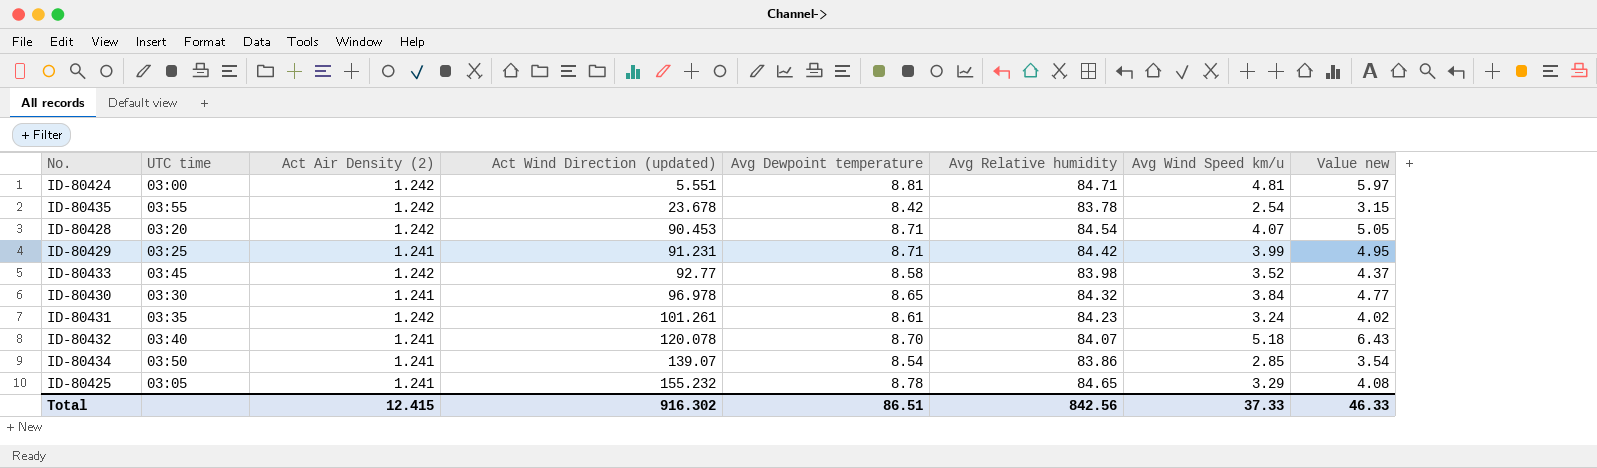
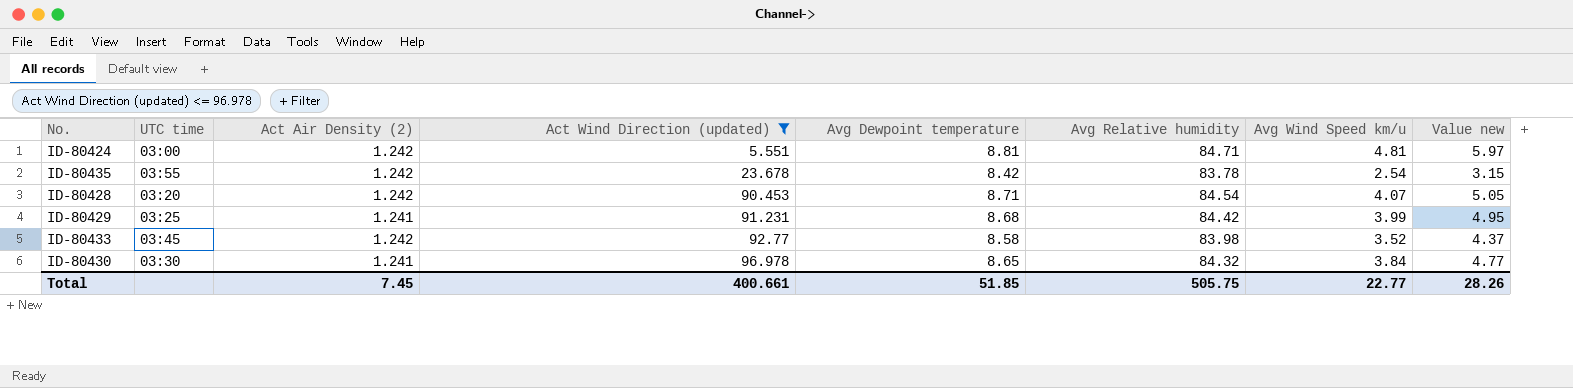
filter: none -> Act Wind Direction (updated) <= 96.978
ID-80429 | Avg Dewpoint temperature: 8.71 -> 8.68
Total | Act Air Density (2): 12.415 -> 7.45
Total | Act Wind Direction (updated): 916.302 -> 400.661
Total | Avg Dewpoint temperature: 86.51 -> 51.85
Total | Avg Relative humidity: 842.56 -> 505.75
Total | Avg Wind Speed km/u: 37.33 -> 22.77
Total | Value new: 46.33 -> 28.26

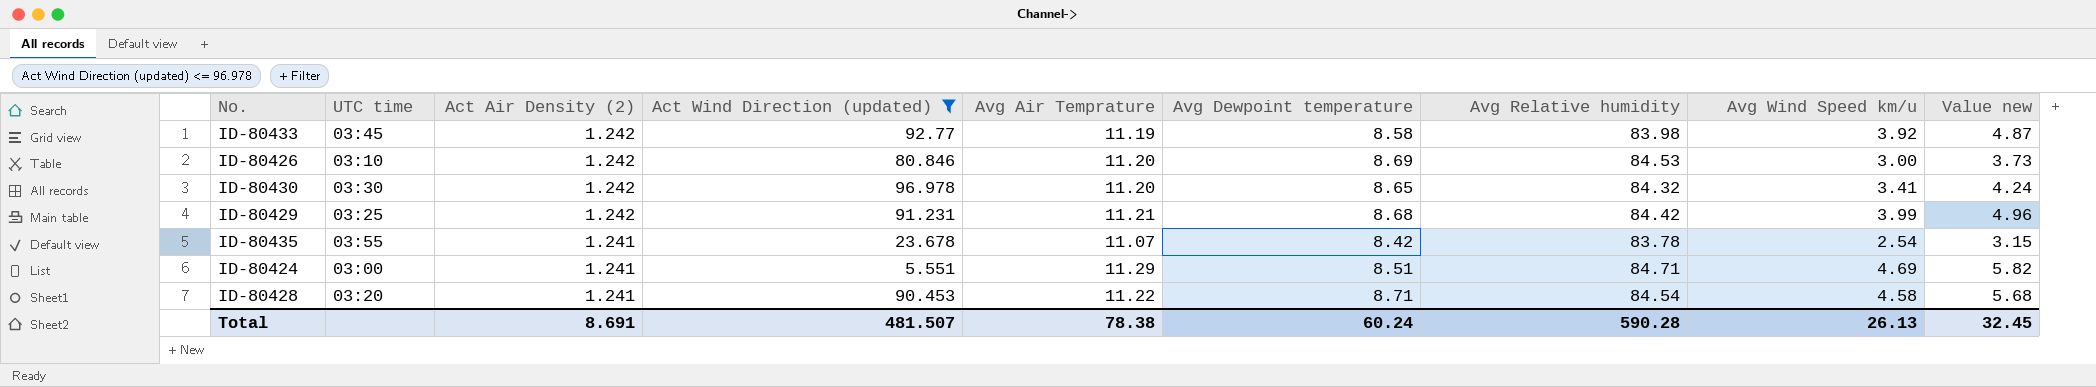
row order: Act Wind Direction (updated) ascending -> Act Air Density (2) descending
column Avg Air Temprature | position: none -> 5
ID-80433 | Avg Wind Speed km/u: 3.52 -> 3.92
ID-80433 | Value new: 4.37 -> 4.87
row ID-80426: none -> 03:10 | 1.242 | 80.846 | 11.20 | 8.69 | 84.53 | 3.00 | 3.73
ID-80430 | Act Air Density (2): 1.241 -> 1.242
ID-80430 | Avg Wind Speed km/u: 3.84 -> 3.41
ID-80430 | Value new: 4.77 -> 4.24
ID-80429 | Act Air Density (2): 1.241 -> 1.242
ID-80429 | Value new: 4.95 -> 4.96
ID-80435 | Act Air Density (2): 1.242 -> 1.241
ID-80424 | Act Air Density (2): 1.242 -> 1.241
ID-80424 | Avg Dewpoint temperature: 8.81 -> 8.51
ID-80424 | Avg Wind Speed km/u: 4.81 -> 4.69
ID-80424 | Value new: 5.97 -> 5.82
ID-80428 | Act Air Density (2): 1.242 -> 1.241
ID-80428 | Avg Wind Speed km/u: 4.07 -> 4.58
ID-80428 | Value new: 5.05 -> 5.68
Total | Act Air Density (2): 7.45 -> 8.691
Total | Act Wind Direction (updated): 400.661 -> 481.507
Total | Avg Dewpoint temperature: 51.85 -> 60.24
Total | Avg Relative humidity: 505.75 -> 590.28
Total | Avg Wind Speed km/u: 22.77 -> 26.13
Total | Value new: 28.26 -> 32.45

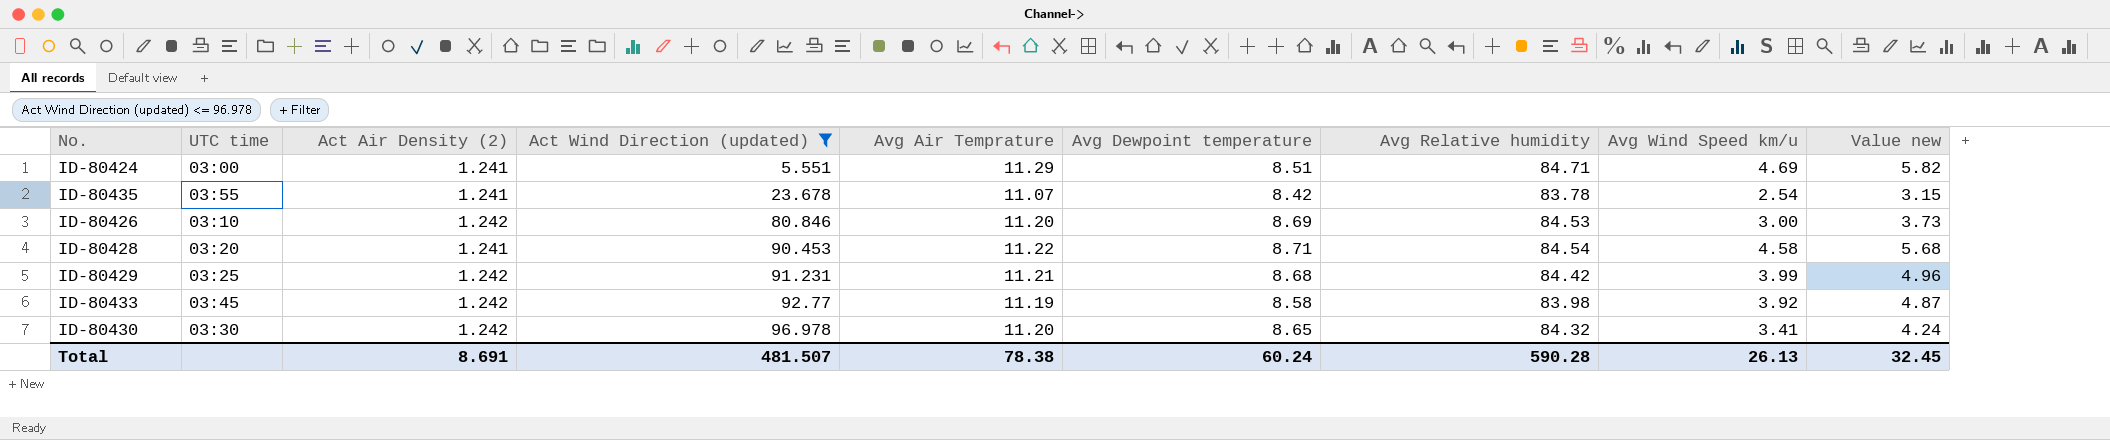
row order: Act Air Density (2) descending -> Act Wind Direction (updated) ascending

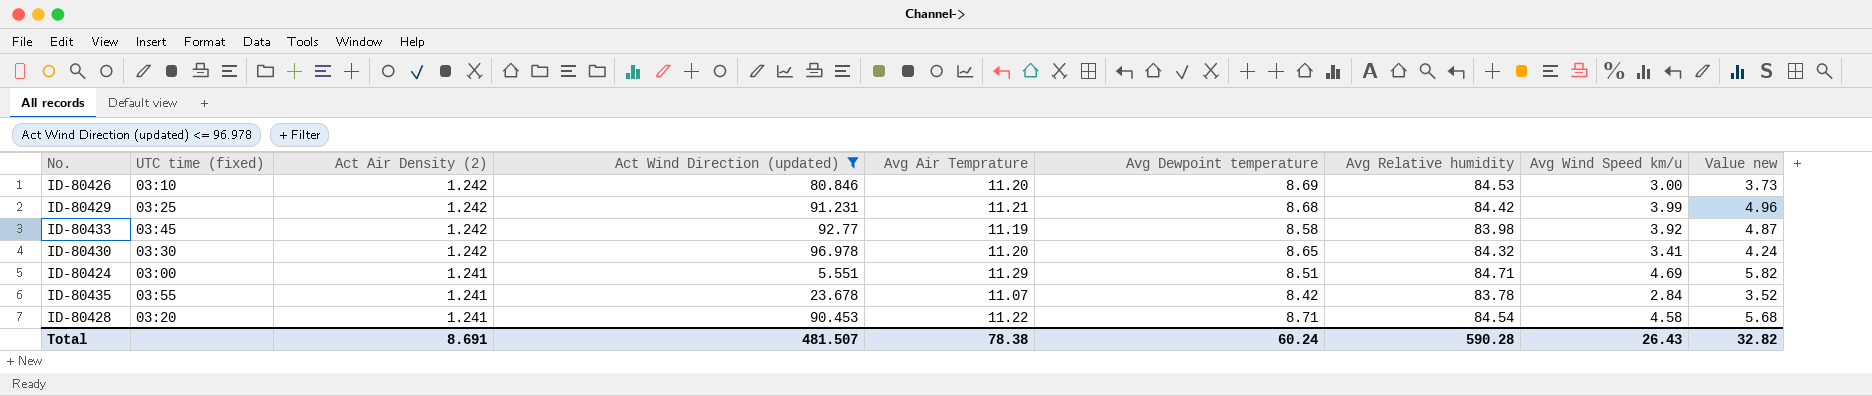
row order: Act Wind Direction (updated) ascending -> Act Air Density (2) descending
column name: UTC time -> UTC time (fixed)
ID-80435 | Avg Wind Speed km/u: 2.54 -> 2.84
ID-80435 | Value new: 3.15 -> 3.52
Total | Avg Wind Speed km/u: 26.13 -> 26.43
Total | Value new: 32.45 -> 32.82

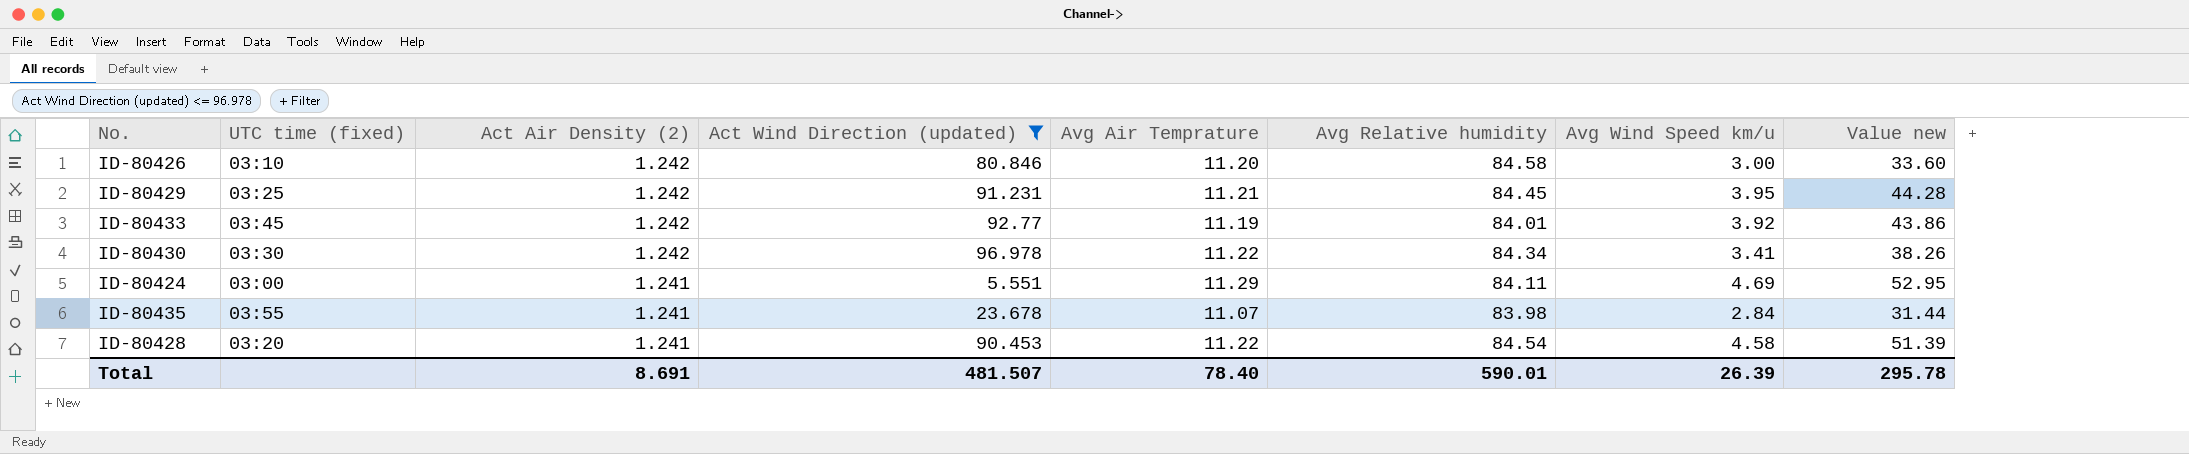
column Avg Dewpoint temperature | position: 6 -> none
column Value new | formula: [Act Air Density (2)] * [Avg Wind Speed km/u] -> [Avg Air Temprature] * [Avg Wind Speed km/u]
ID-80426 | Avg Relative humidity: 84.53 -> 84.58
ID-80429 | Avg Relative humidity: 84.42 -> 84.45
ID-80429 | Avg Wind Speed km/u: 3.99 -> 3.95
ID-80433 | Avg Relative humidity: 83.98 -> 84.01
ID-80430 | Avg Air Temprature: 11.20 -> 11.22
ID-80430 | Avg Relative humidity: 84.32 -> 84.34
ID-80424 | Avg Relative humidity: 84.71 -> 84.11
ID-80435 | Avg Relative humidity: 83.78 -> 83.98
Total | Avg Air Temprature: 78.38 -> 78.40
Total | Avg Relative humidity: 590.28 -> 590.01
Total | Avg Wind Speed km/u: 26.43 -> 26.39
Total | Value new: 32.82 -> 295.78

